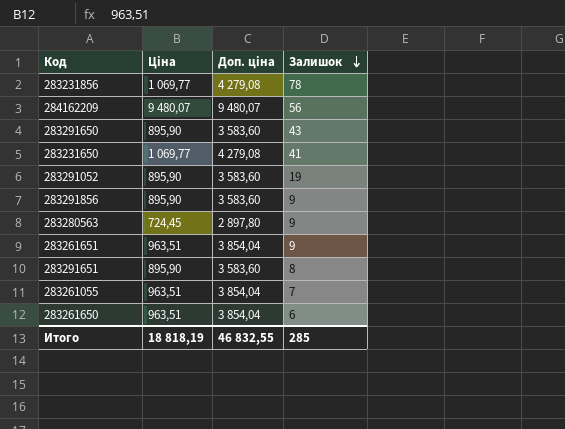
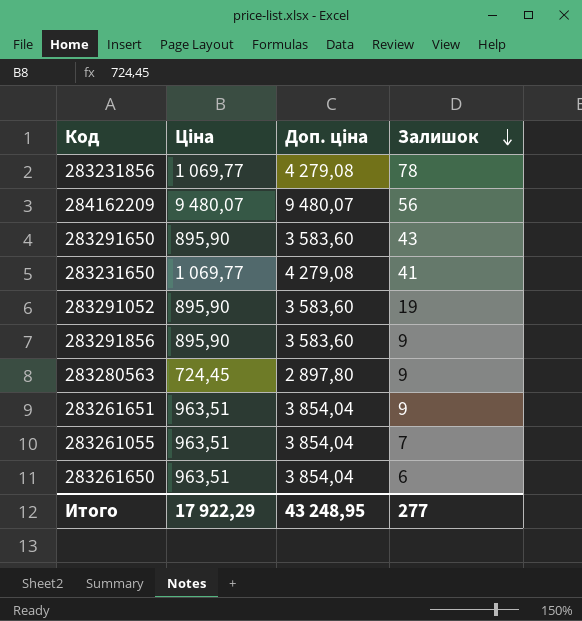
row 283291651: 895,90 | 3 583,60 | 8 -> none
Итого | Ціна: 18 818,19 -> 17 922,29
Итого | Доп. ціна: 46 832,55 -> 43 248,95
Итого | Залишок: 285 -> 277

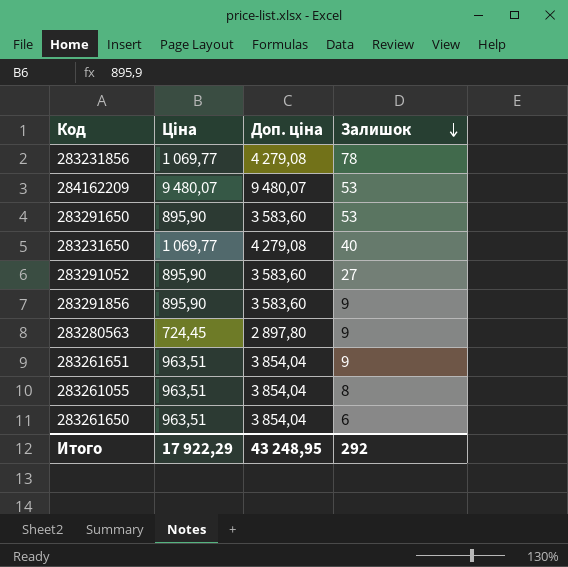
284162209 | Залишок: 56 -> 53
283291650 | Залишок: 43 -> 53
283231650 | Залишок: 41 -> 40
283291052 | Залишок: 19 -> 27
283261055 | Залишок: 7 -> 8
Итого | Залишок: 277 -> 292

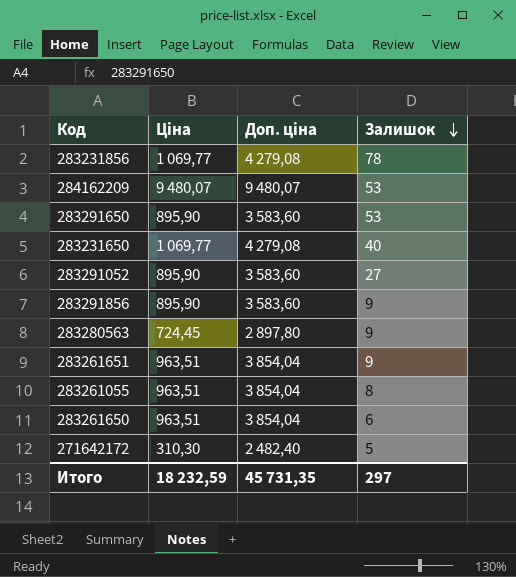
row 271642172: none -> 310,30 | 2 482,40 | 5
Итого | Ціна: 17 922,29 -> 18 232,59
Итого | Доп. ціна: 43 248,95 -> 45 731,35
Итого | Залишок: 292 -> 297

